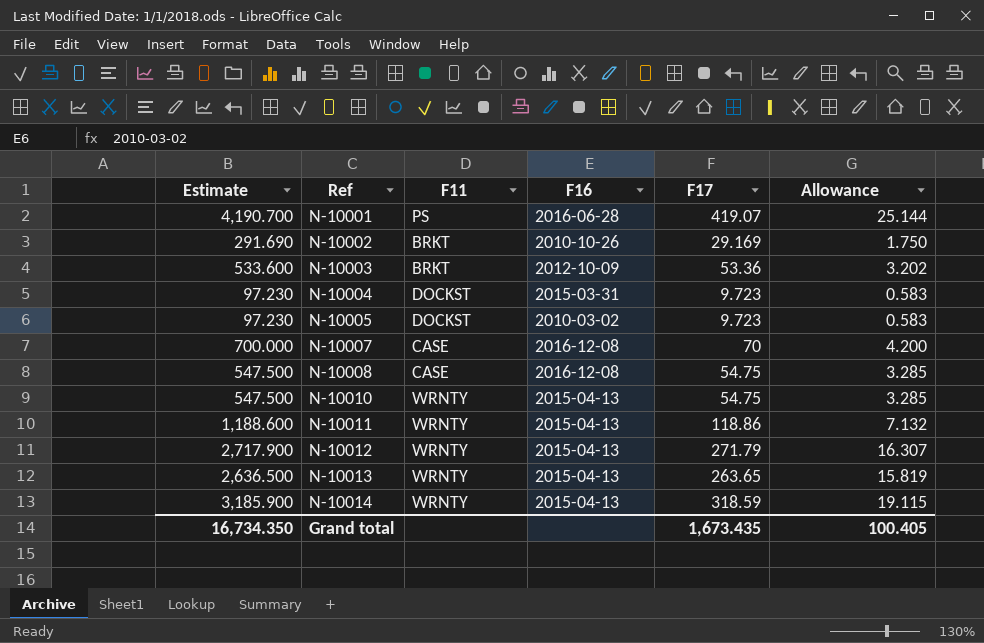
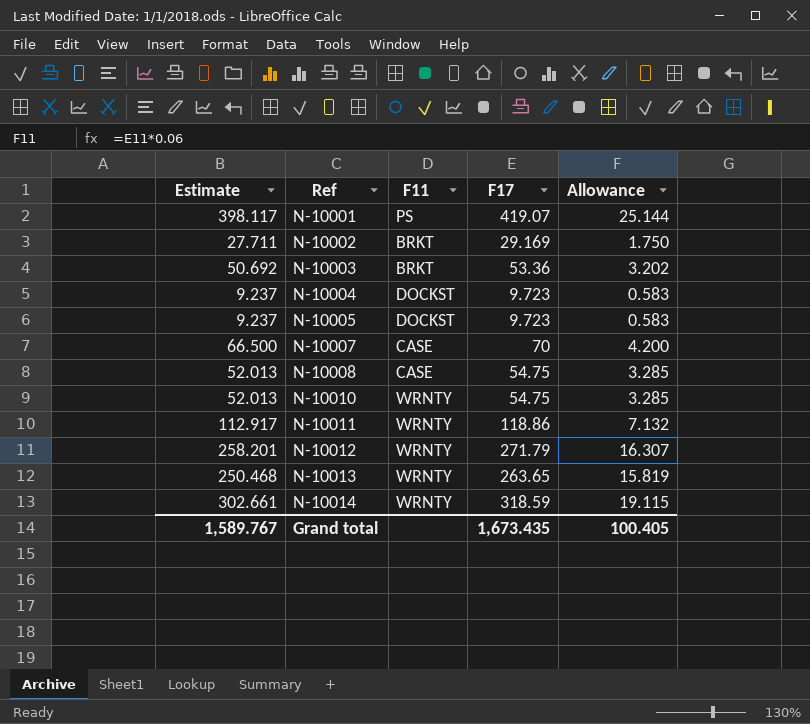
column F16 | position: 4 -> none
column Estimate | formula: [F17] * 10 -> [F17] * 0.95
Grand total | Estimate: 16,734.350 -> 1,589.767

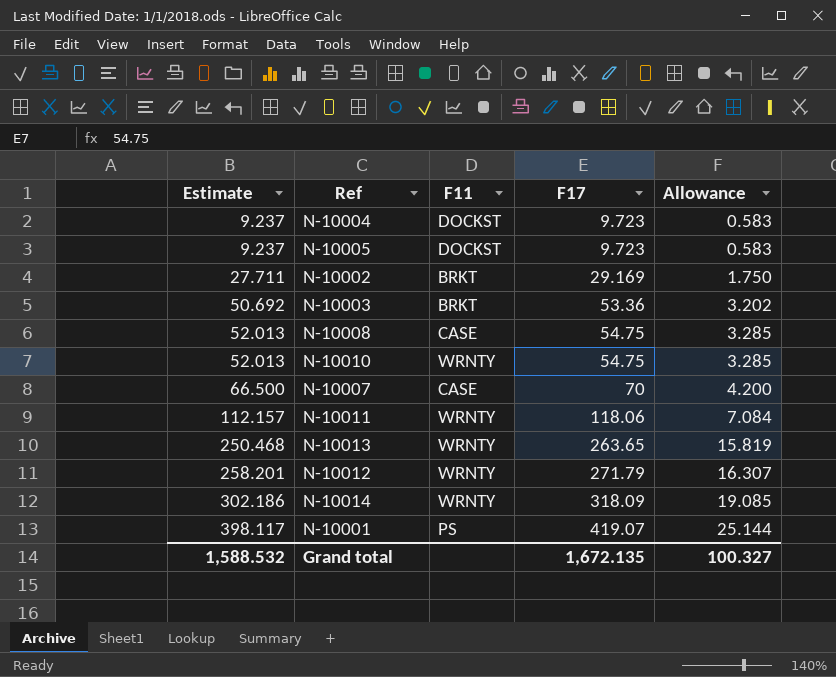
row order: Ref ascending -> Estimate ascending
N-10011 | Estimate: 112.917 -> 112.157
N-10011 | F17: 118.86 -> 118.06
N-10011 | Allowance: 7.132 -> 7.084
N-10014 | Estimate: 302.661 -> 302.186
N-10014 | F17: 318.59 -> 318.09
N-10014 | Allowance: 19.115 -> 19.085
Grand total | Estimate: 1,589.767 -> 1,588.532
Grand total | F17: 1,673.435 -> 1,672.135
Grand total | Allowance: 100.405 -> 100.327

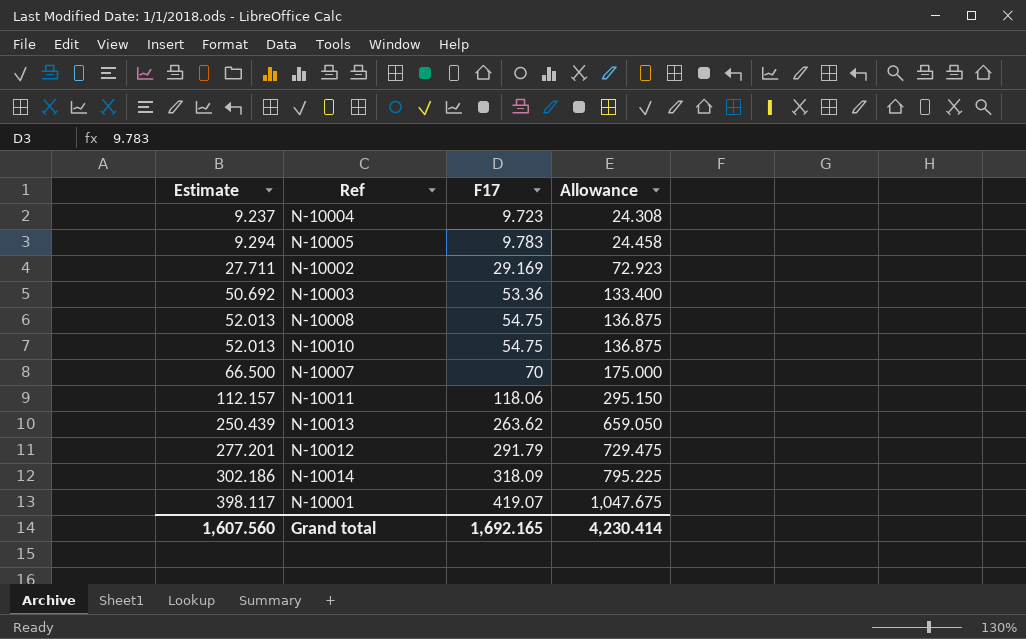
column F11 | position: 3 -> none
column Allowance | formula: [F17] * 0.06 -> [F17] * 2.5
N-10005 | Estimate: 9.237 -> 9.294
N-10005 | F17: 9.723 -> 9.783
N-10013 | Estimate: 250.468 -> 250.439
N-10013 | F17: 263.65 -> 263.62
N-10012 | Estimate: 258.201 -> 277.201
N-10012 | F17: 271.79 -> 291.79
Grand total | Estimate: 1,588.532 -> 1,607.560
Grand total | F17: 1,672.135 -> 1,692.165
Grand total | Allowance: 100.327 -> 4,230.414

